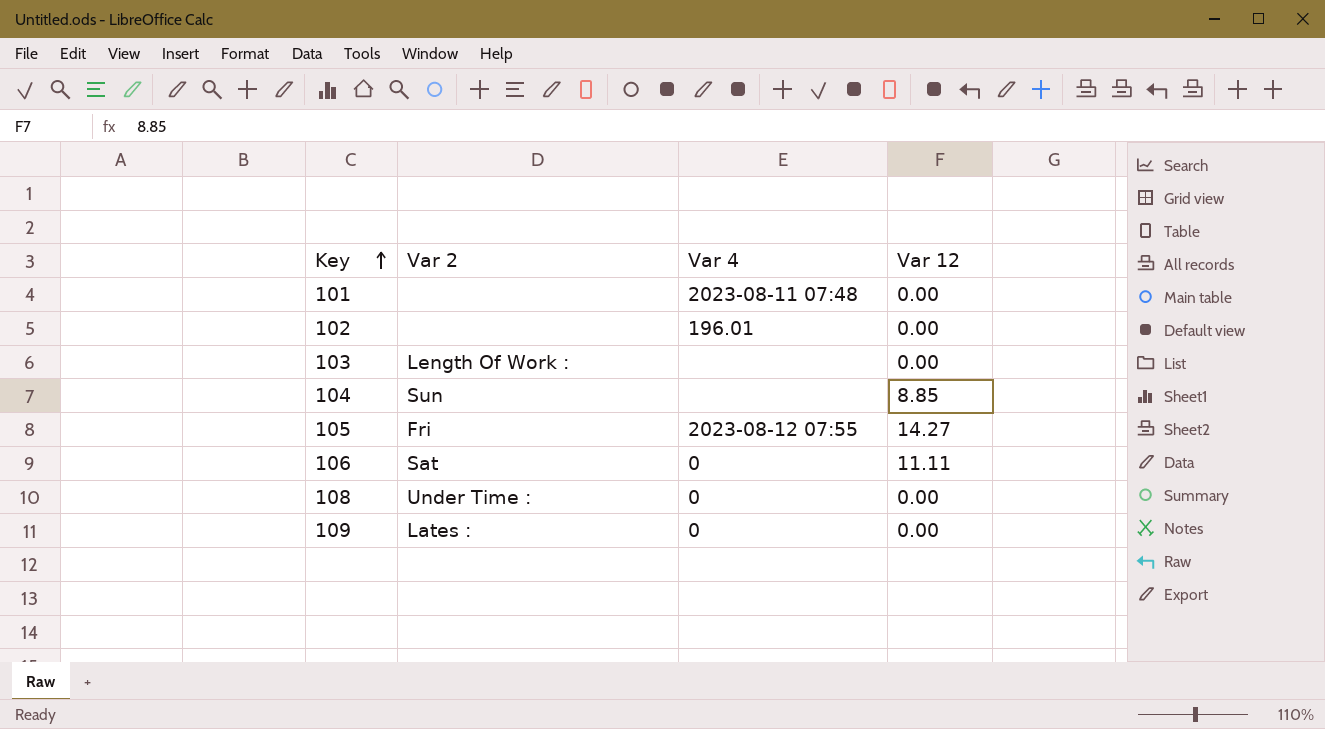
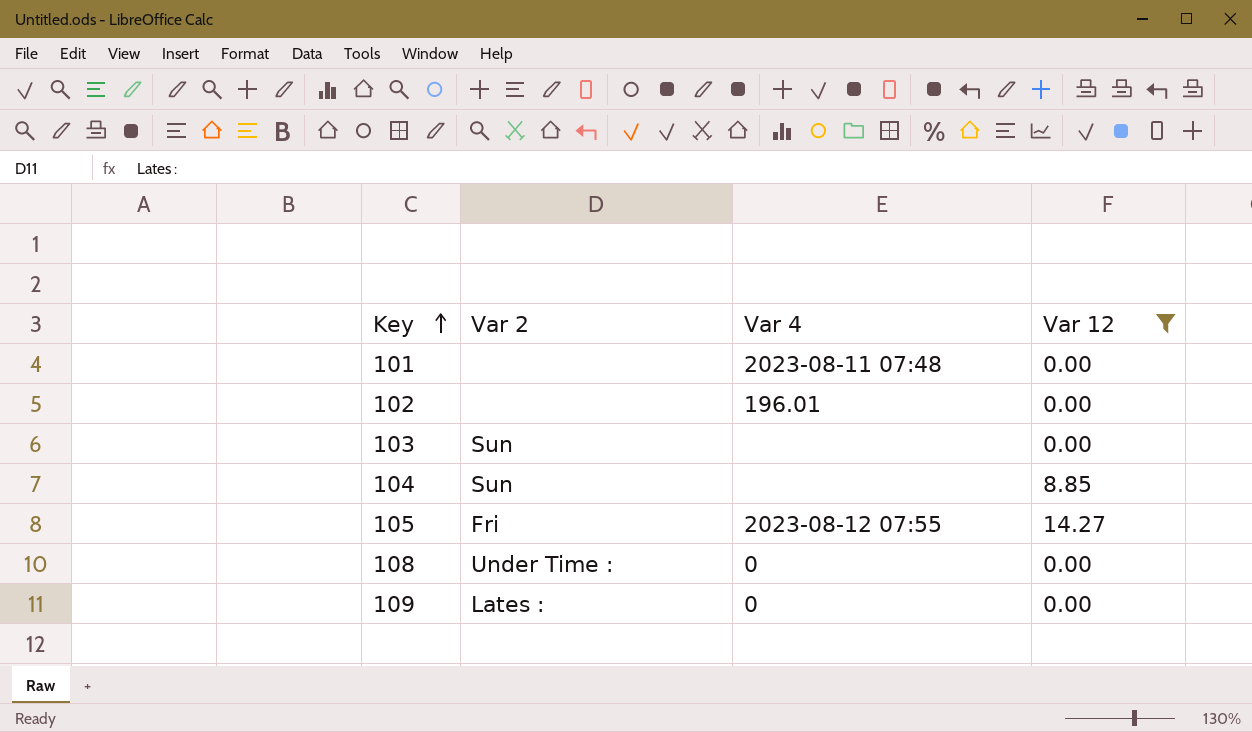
filter: none -> Var 12 != 11.11
103 | Var 2: Length Of Work : -> Sun

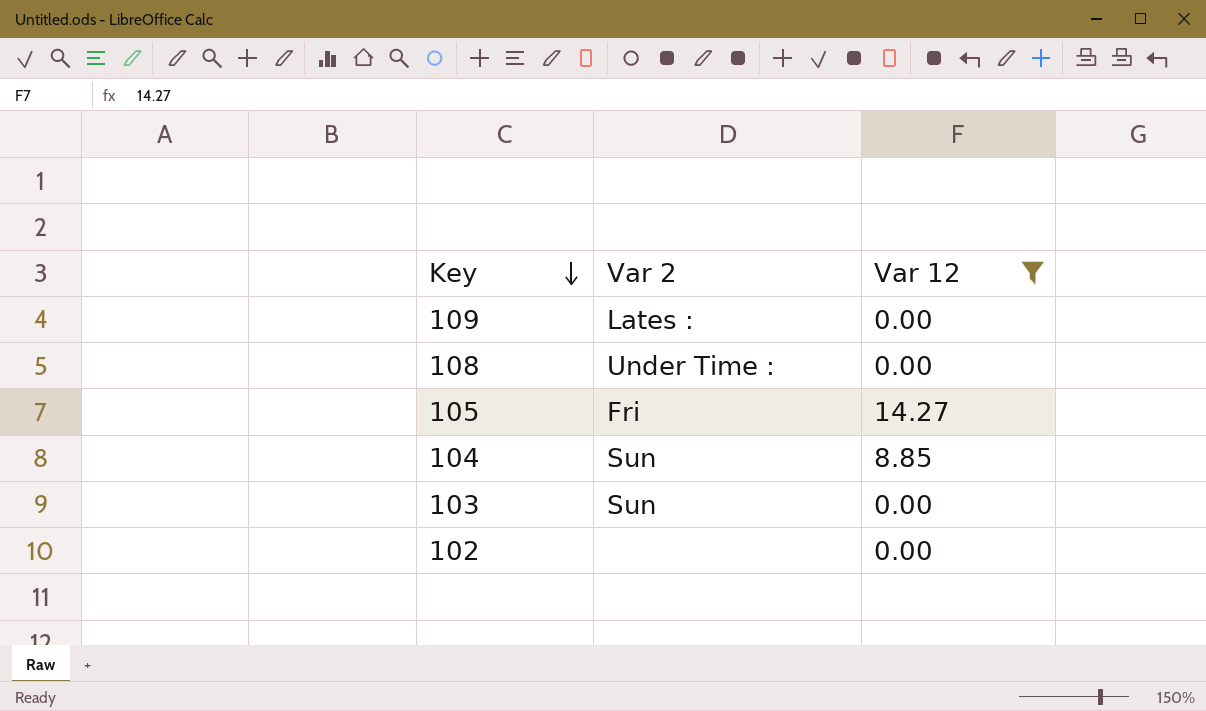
row order: Key ascending -> Key descending
column Var 4 | position: 3 -> none
row 101: none | 2023-08-11 07:48 | 0.00 -> none

